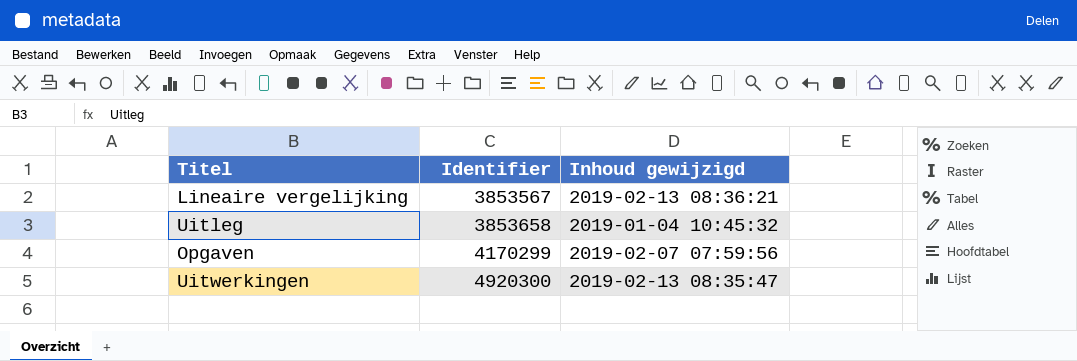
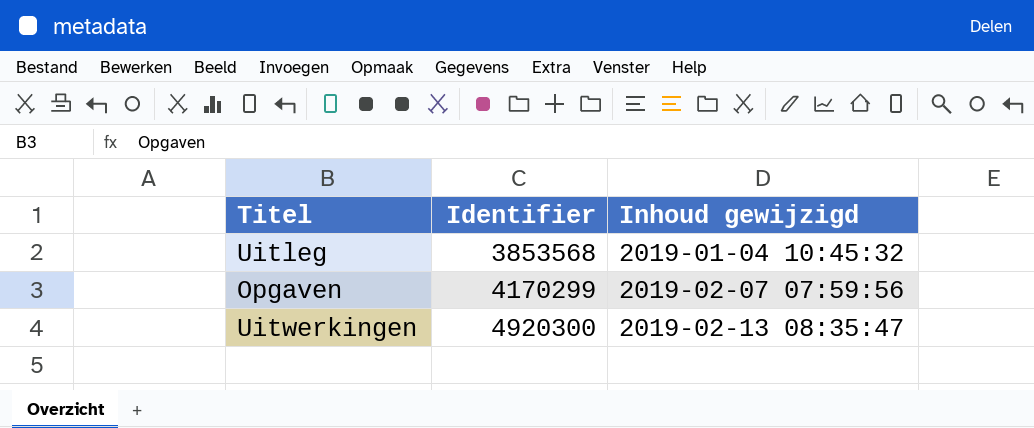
row Lineaire vergelijking: 3853567 | 2019-02-13 08:36:21 -> none
Uitleg | Identifier: 3853658 -> 3853568

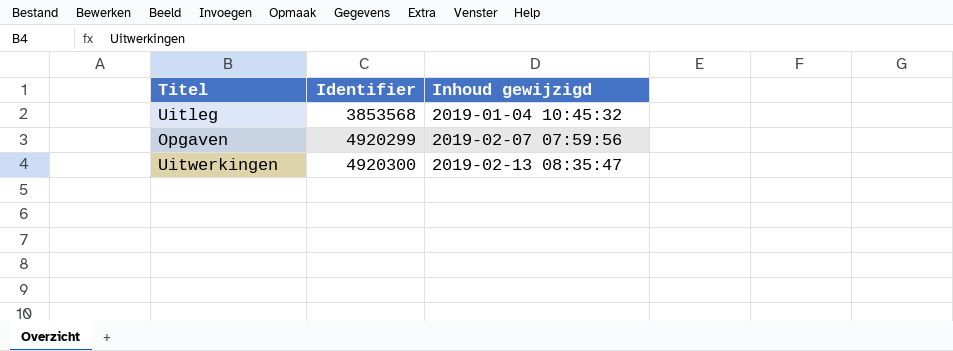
Opgaven | Identifier: 4170299 -> 4920299

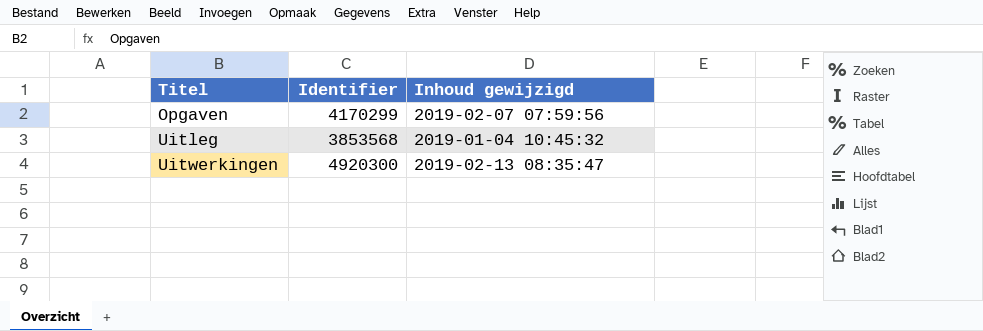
row order: Identifier ascending -> Titel ascending
Opgaven | Identifier: 4920299 -> 4170299

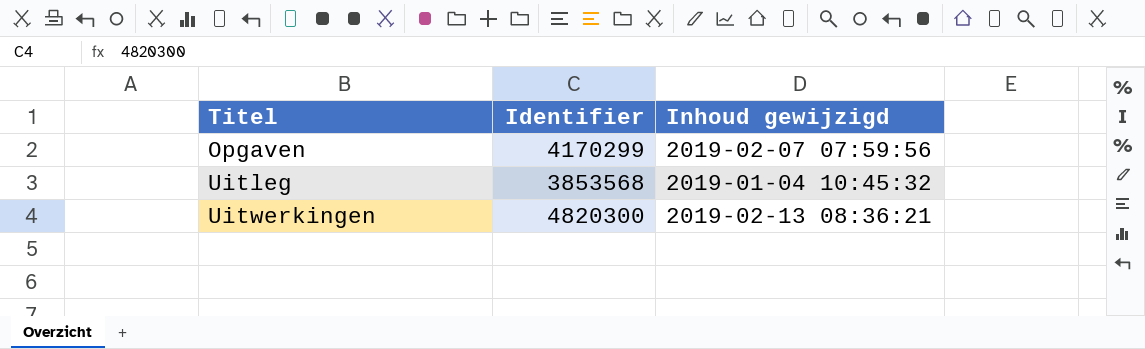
Uitwerkingen | Identifier: 4920300 -> 4820300
Uitwerkingen | Inhoud gewijzigd: 2019-02-13 08:35:47 -> 2019-02-13 08:36:21

